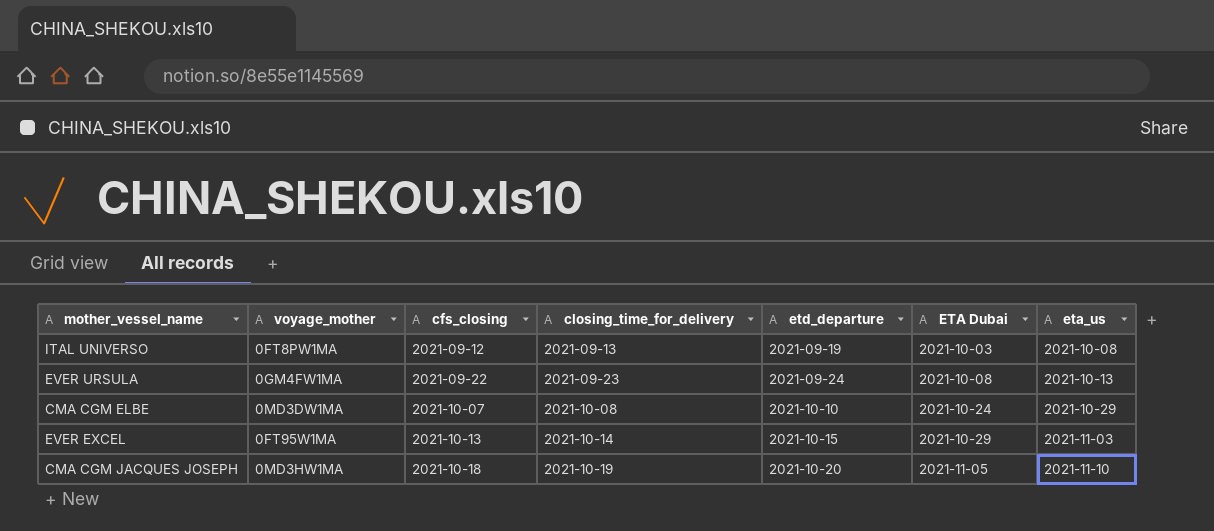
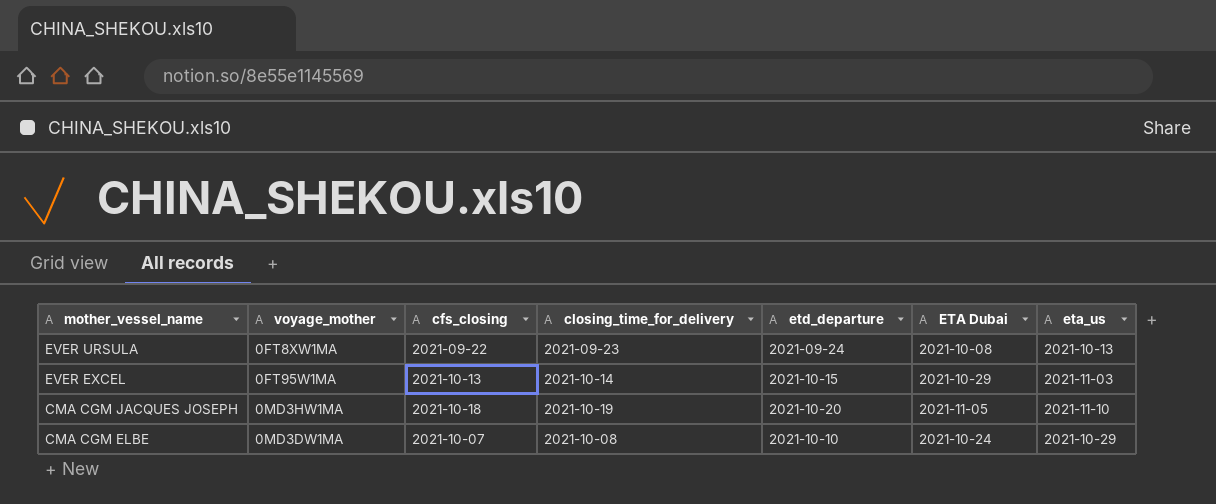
row order: cfs_closing ascending -> mother_vessel_name descending
row ITAL UNIVERSO: 0FT8PW1MA | 2021-09-12 | 2021-09-13 | 2021-09-19 | 2021-10-03 | 2021-10-08 -> none
EVER URSULA | voyage_mother: 0GM4FW1MA -> 0FT8XW1MA

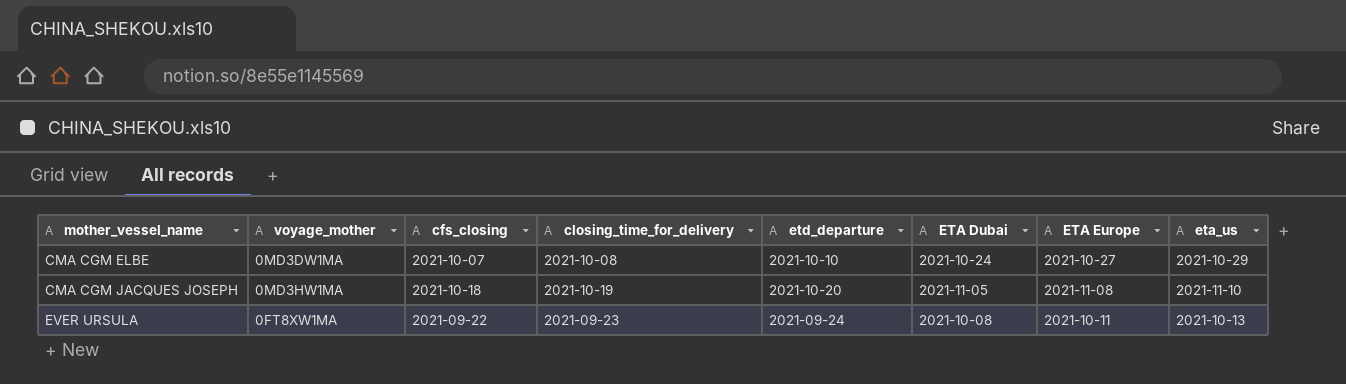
row order: mother_vessel_name descending -> mother_vessel_name ascending
column ETA Europe | position: none -> 7
row EVER EXCEL: 0FT95W1MA | 2021-10-13 | 2021-10-14 | 2021-10-15 | 2021-10-29 | 2021-11-03 -> none

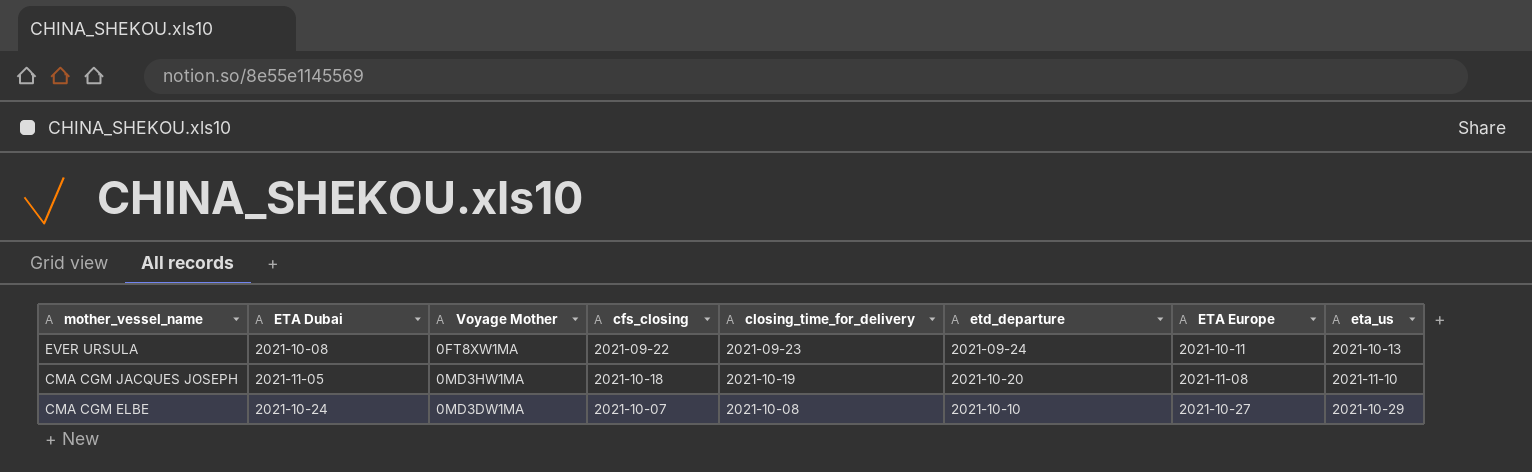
row order: mother_vessel_name ascending -> mother_vessel_name descending
column ETA Dubai | position: 6 -> 2
column name: voyage_mother -> Voyage Mother

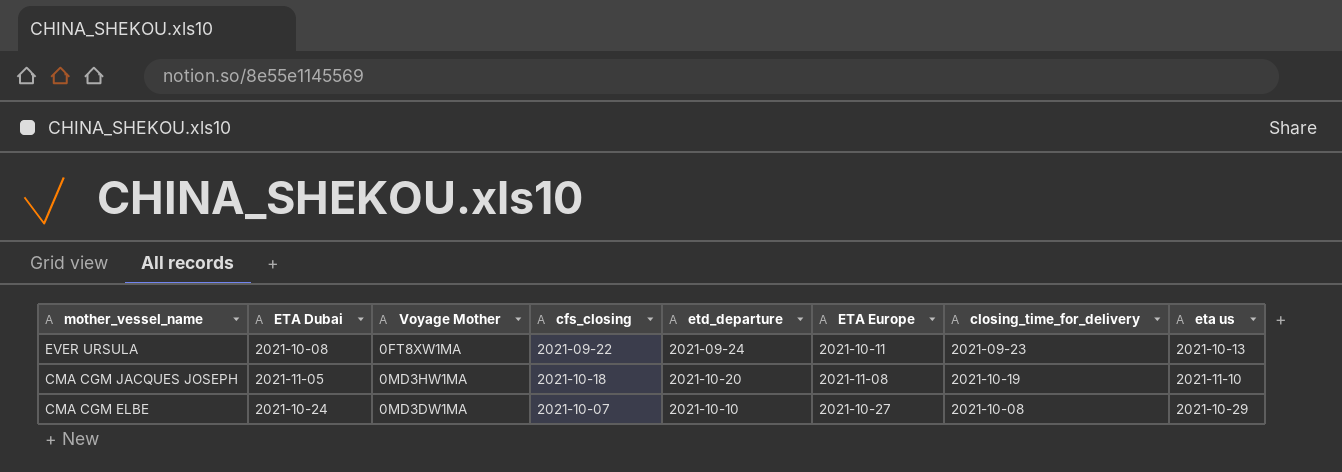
column closing_time_for_delivery | position: 5 -> 7
column name: eta_us -> eta us

